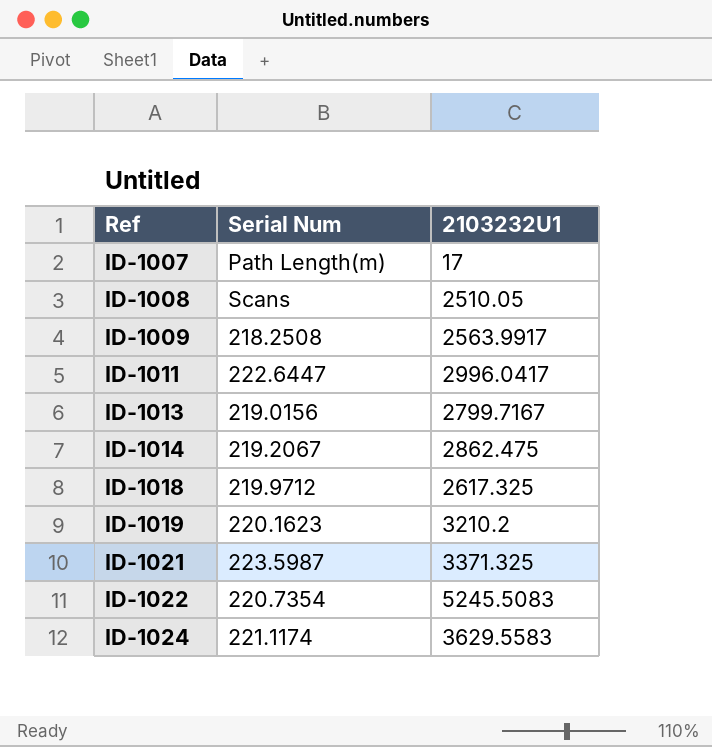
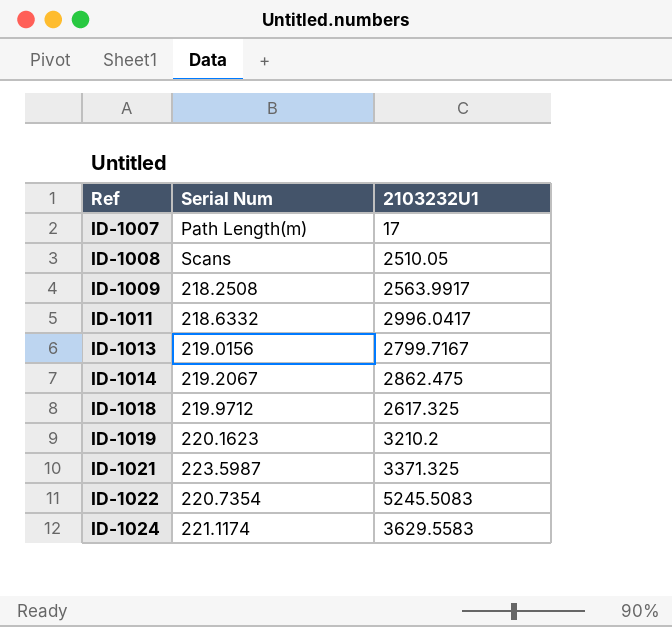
ID-1011 | Serial Num: 222.6447 -> 218.6332

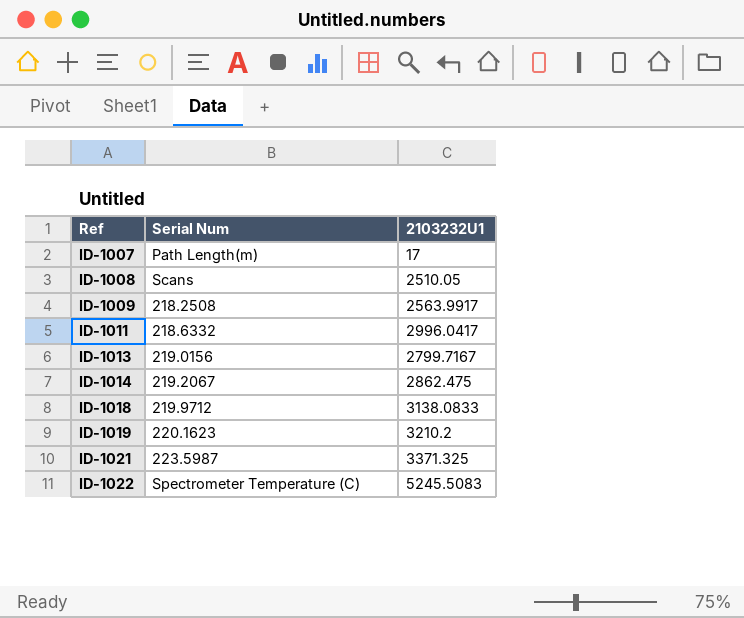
row ID-1024: 221.1174 | 3629.5583 -> none
ID-1018 | 2103232U1: 2617.325 -> 3138.0833
ID-1022 | Serial Num: 220.7354 -> Spectrometer Temperature (C)

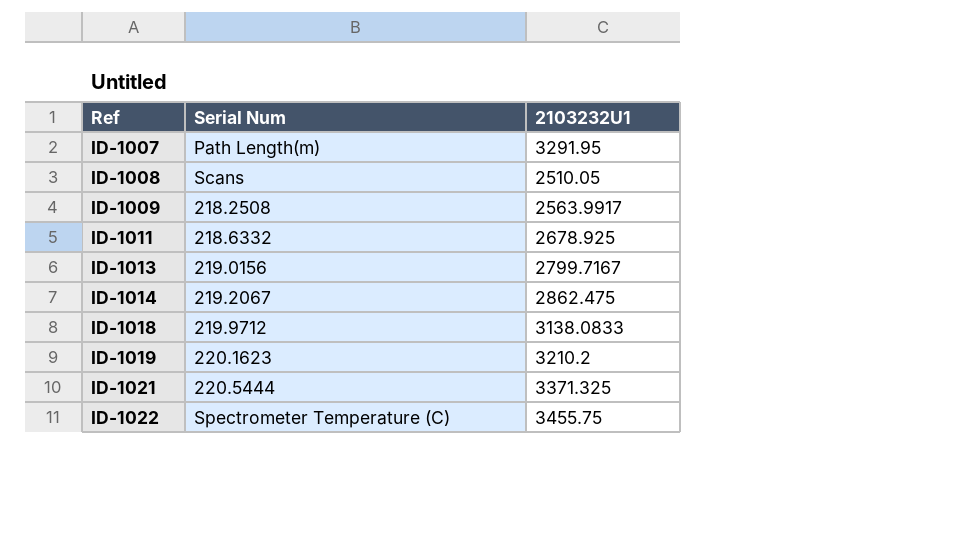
ID-1007 | 2103232U1: 17 -> 3291.95
ID-1011 | 2103232U1: 2996.0417 -> 2678.925
ID-1021 | Serial Num: 223.5987 -> 220.5444
ID-1022 | 2103232U1: 5245.5083 -> 3455.75

